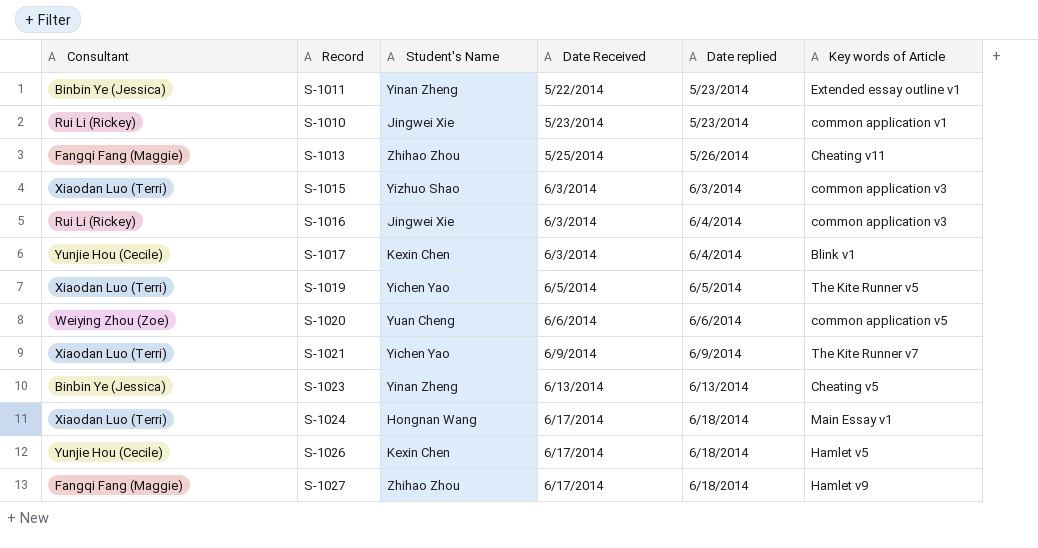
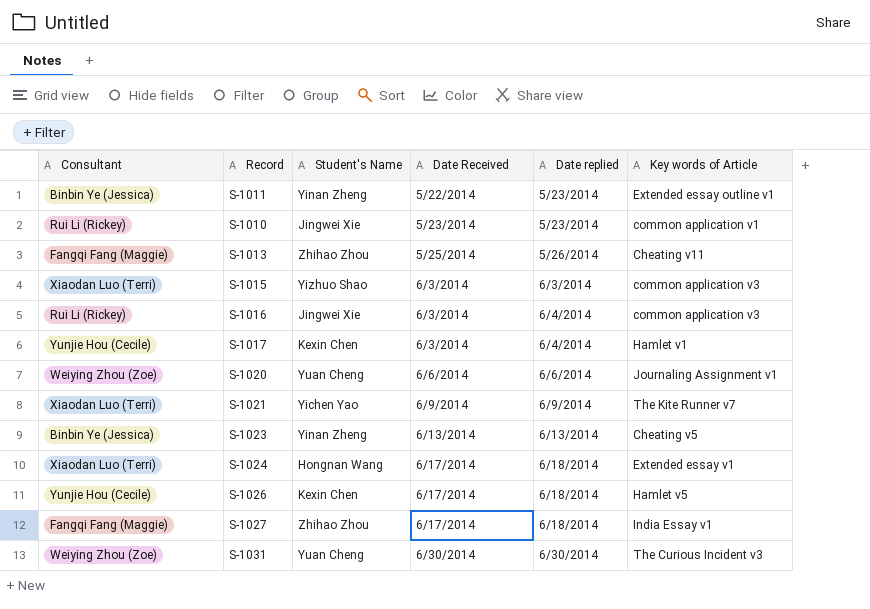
row S-1019: Xiaodan Luo (Terri) | Yichen Yao | 6/5/2014 | 6/5/2014 | The Kite Runner v5 -> none
S-1017 | Key words of Article: Blink v1 -> Hamlet v1
S-1020 | Key words of Article: common application v5 -> Journaling Assignment v1
S-1024 | Key words of Article: Main Essay v1 -> Extended essay v1
S-1027 | Key words of Article: Hamlet v9 -> India Essay v1
row S-1031: none -> Weiying Zhou (Zoe) | Yuan Cheng | 6/30/2014 | 6/30/2014 | The Curious Incident v3

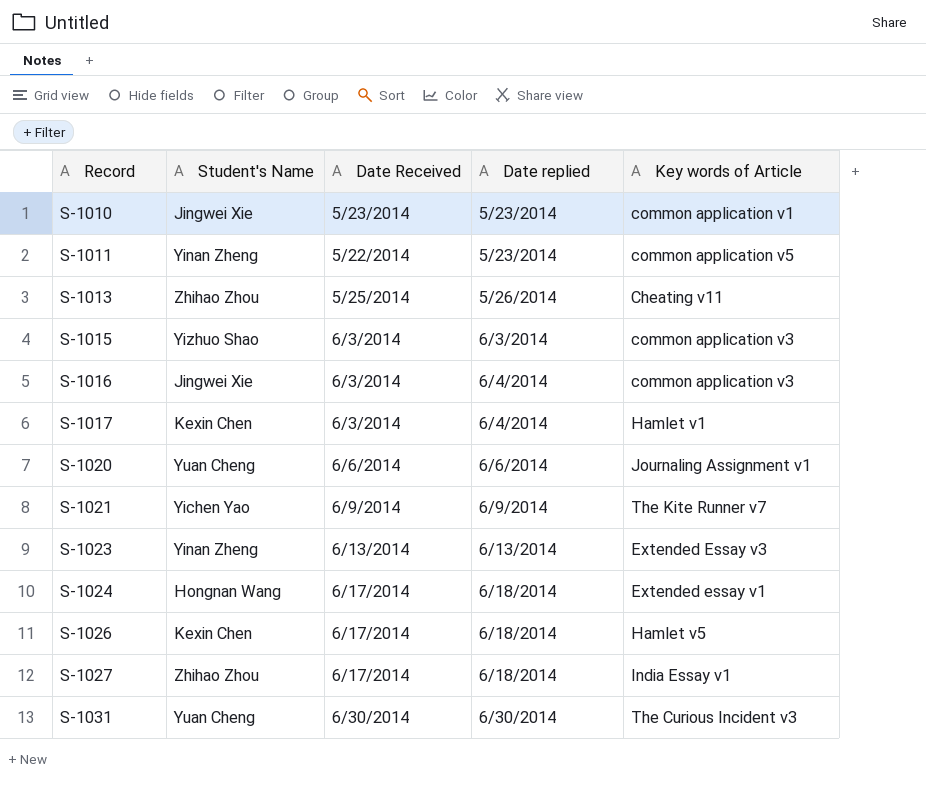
row order: Date Received ascending -> Record ascending
column Consultant | position: 1 -> none
S-1011 | Key words of Article: Extended essay outline v1 -> common application v5
S-1023 | Key words of Article: Cheating v5 -> Extended Essay v3

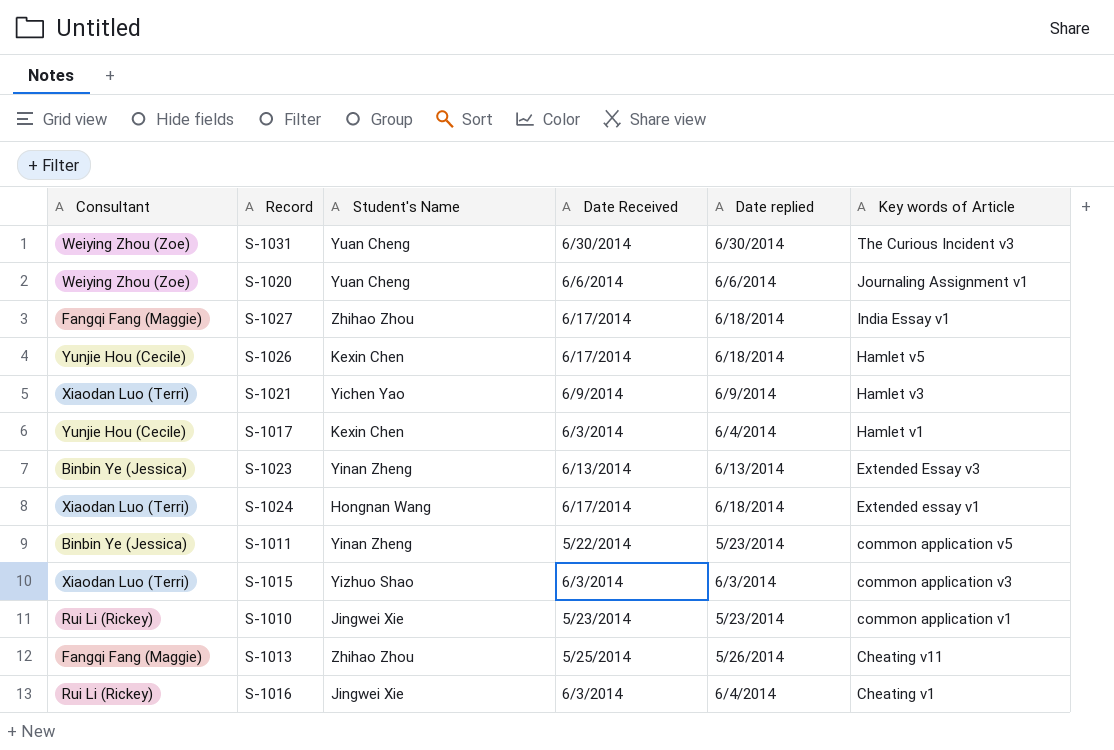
row order: Record ascending -> Key words of Article descending
column Consultant | position: none -> 1
S-1021 | Key words of Article: The Kite Runner v7 -> Hamlet v3
S-1016 | Key words of Article: common application v3 -> Cheating v1

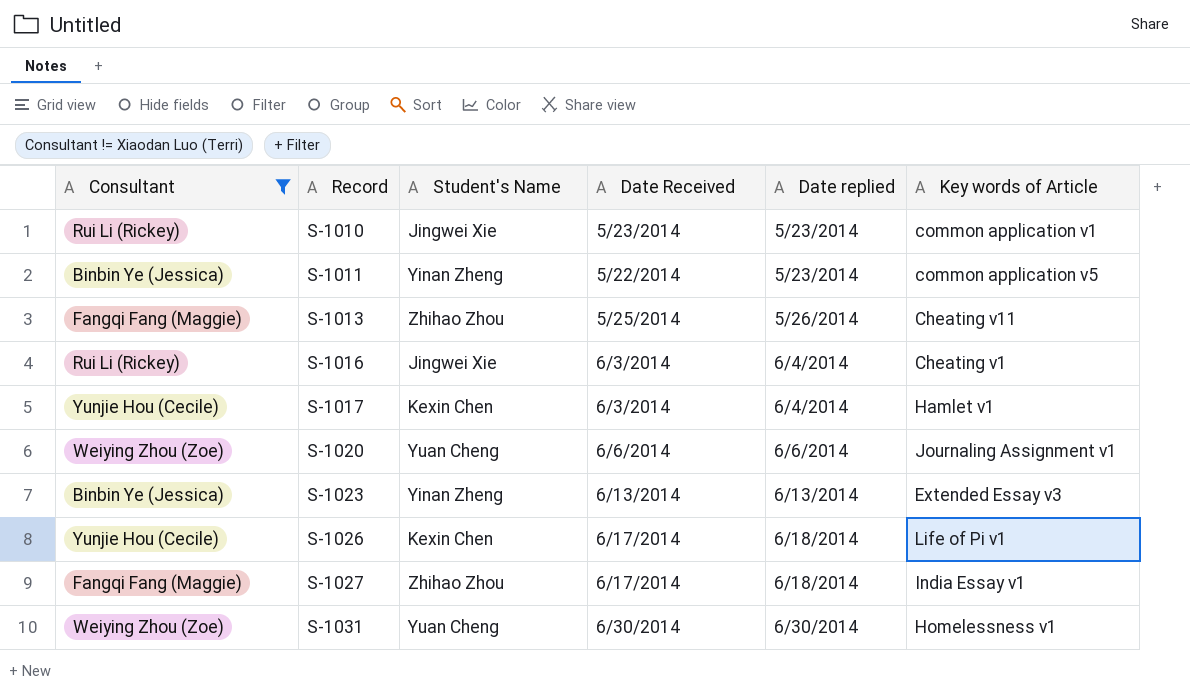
filter: none -> Consultant != Xiaodan Luo (Terri)
row order: Key words of Article descending -> Record ascending
S-1026 | Key words of Article: Hamlet v5 -> Life of Pi v1
S-1031 | Key words of Article: The Curious Incident v3 -> Homelessness v1

